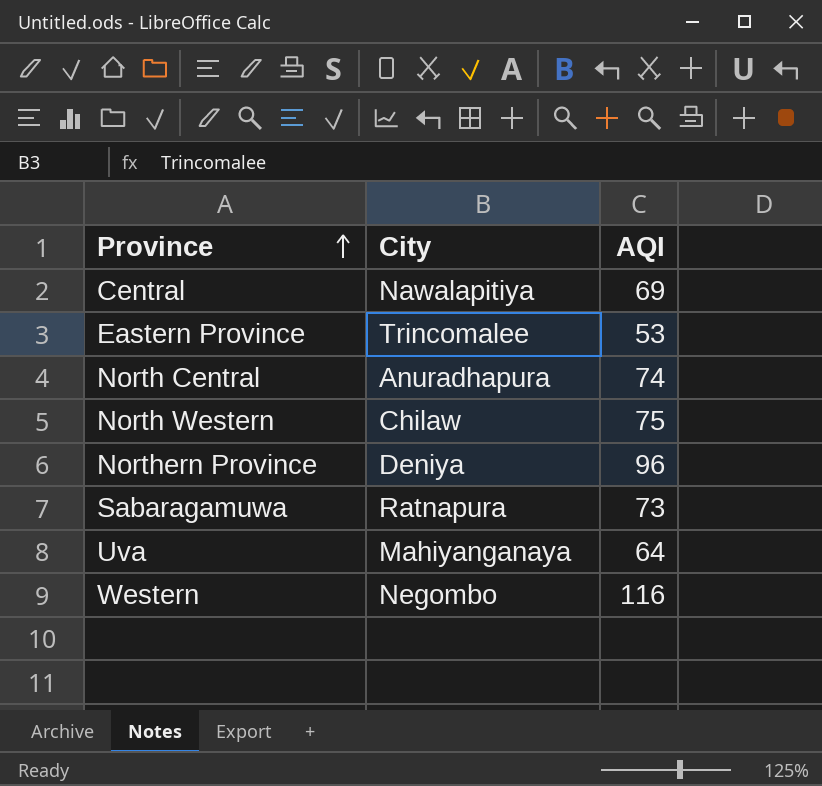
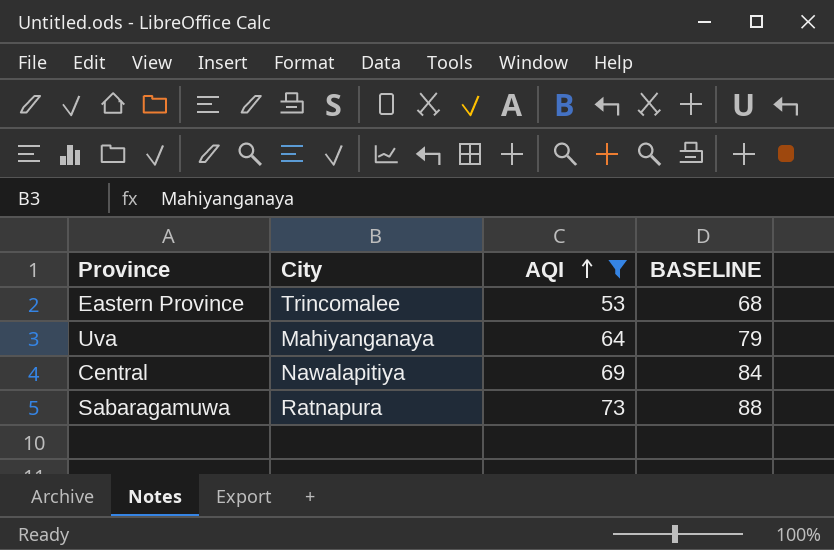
filter: none -> AQI <= 73
row order: Province ascending -> AQI ascending
column BASELINE | formula: none -> [AQI] + 15

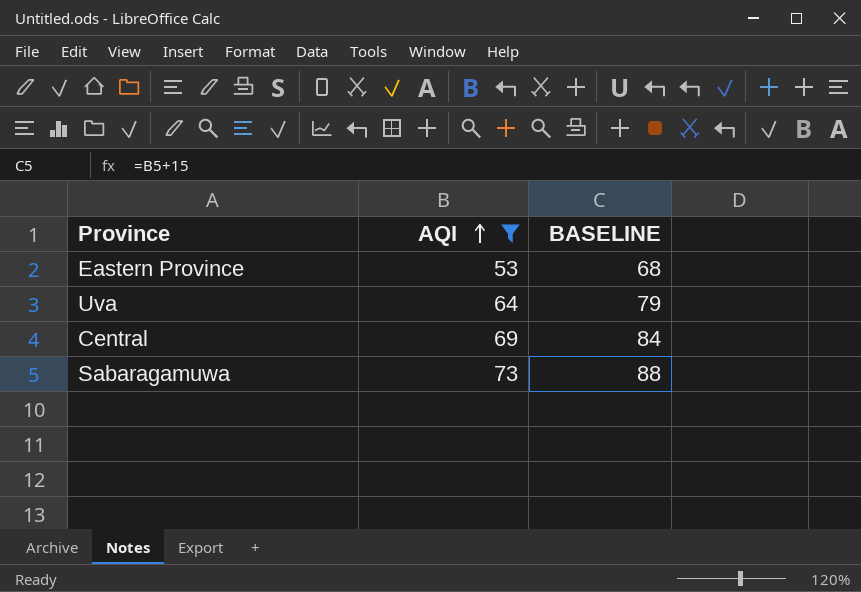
column City | position: 2 -> none

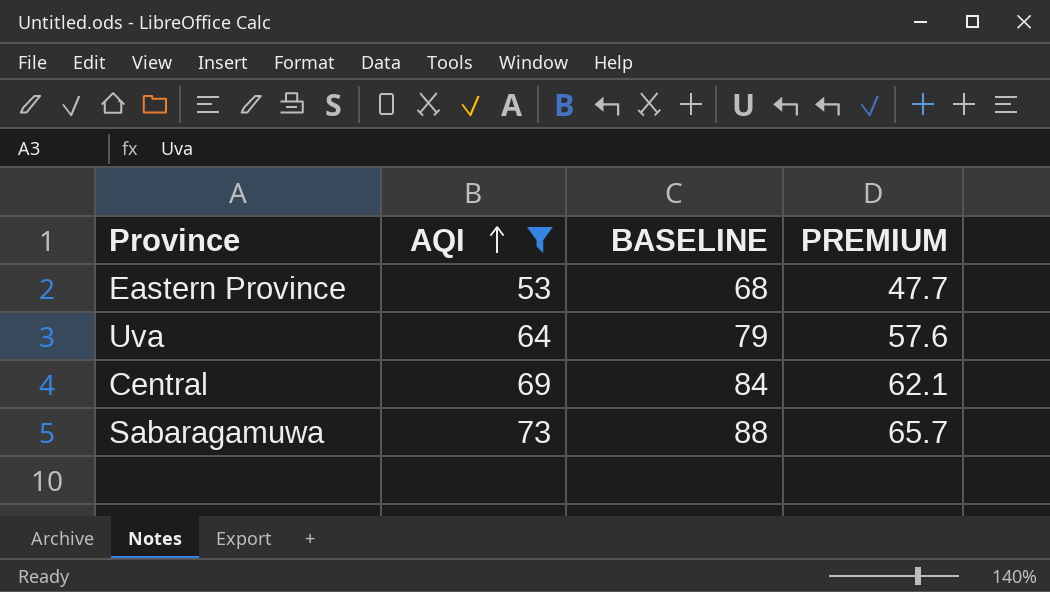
column PREMIUM | formula: none -> [AQI] * 0.9

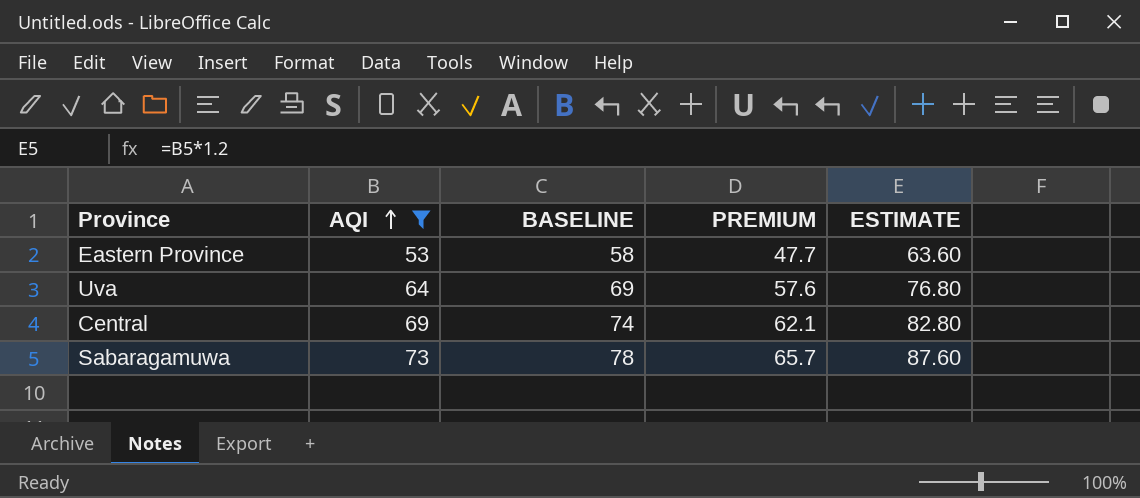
column BASELINE | formula: [AQI] + 15 -> [AQI] + 5
column ESTIMATE | formula: none -> [AQI] * 1.2

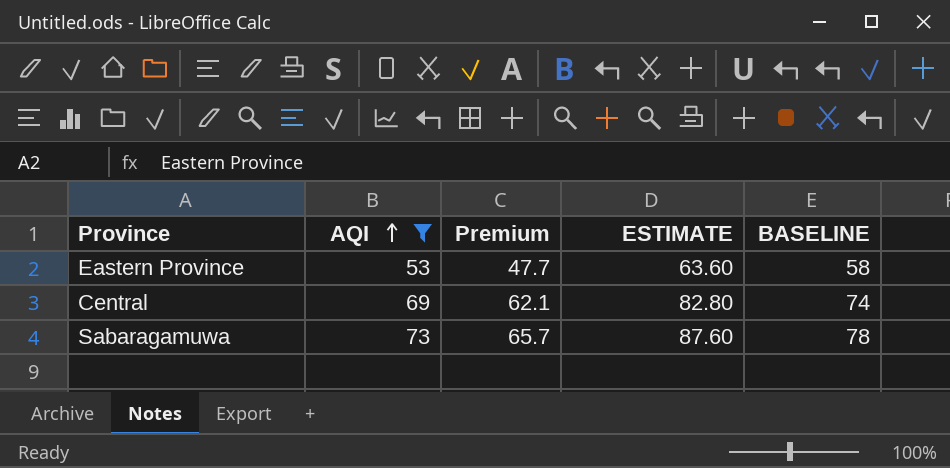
column name: PREMIUM -> Premium
column BASELINE | position: 3 -> 5
row Uva: 64 | 69 | 57.6 | 76.80 -> none

